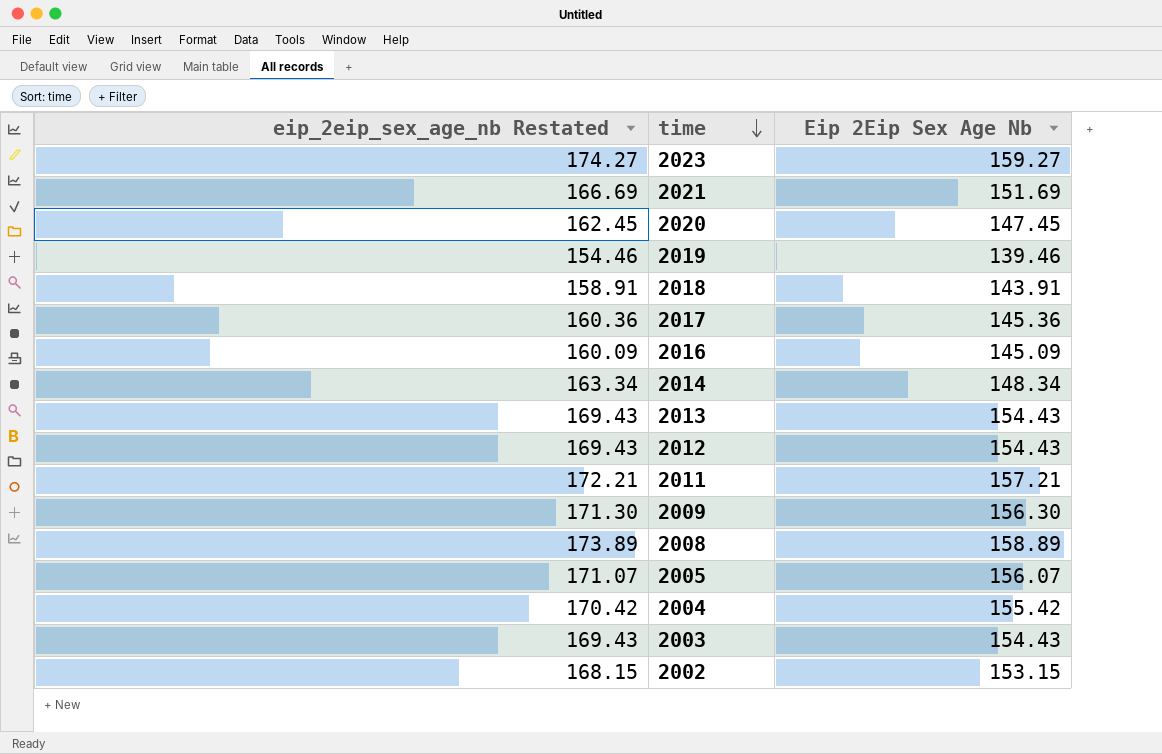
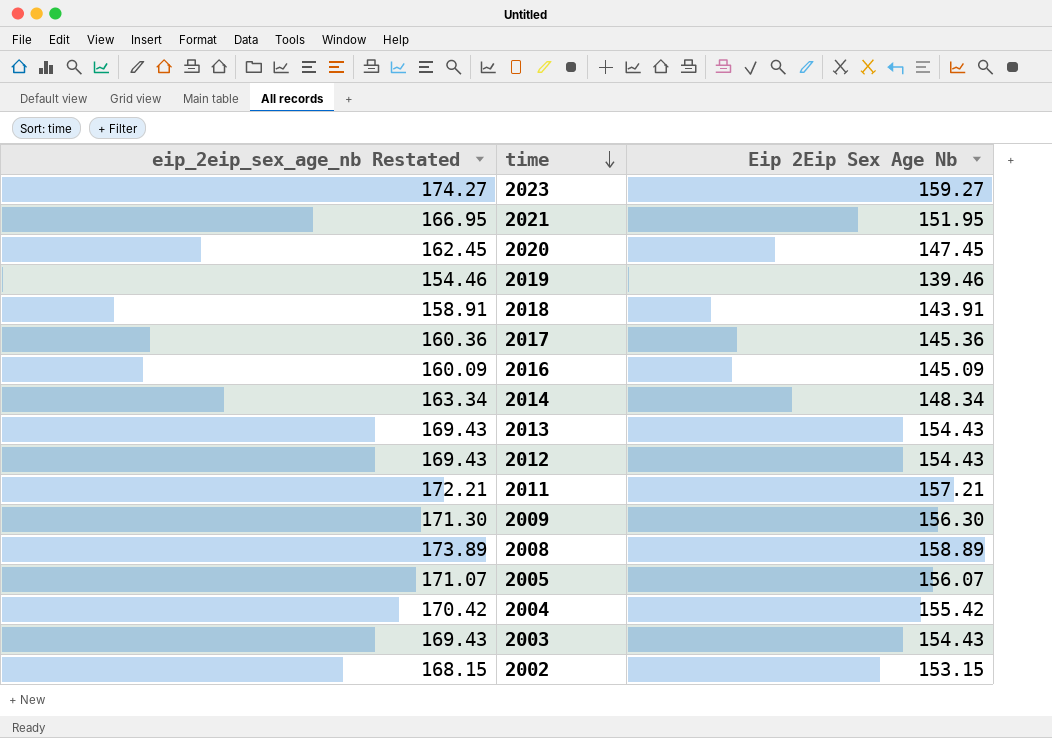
2021 | eip_2eip_sex_age_nb Restated: 166.69 -> 166.95
2021 | Eip 2Eip Sex Age Nb: 151.69 -> 151.95

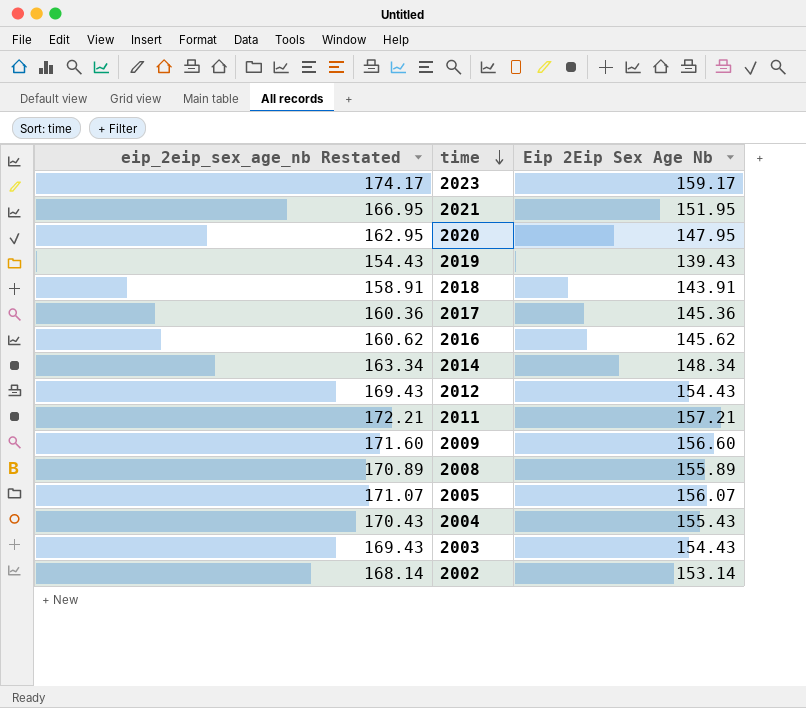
row 2013: 169.43 | 154.43 -> none
2023 | eip_2eip_sex_age_nb Restated: 174.27 -> 174.17
2023 | Eip 2Eip Sex Age Nb: 159.27 -> 159.17
2020 | eip_2eip_sex_age_nb Restated: 162.45 -> 162.95
2020 | Eip 2Eip Sex Age Nb: 147.45 -> 147.95
2019 | eip_2eip_sex_age_nb Restated: 154.46 -> 154.43
2019 | Eip 2Eip Sex Age Nb: 139.46 -> 139.43
2016 | eip_2eip_sex_age_nb Restated: 160.09 -> 160.62
2016 | Eip 2Eip Sex Age Nb: 145.09 -> 145.62
2009 | eip_2eip_sex_age_nb Restated: 171.30 -> 171.60
2009 | Eip 2Eip Sex Age Nb: 156.30 -> 156.60
2008 | eip_2eip_sex_age_nb Restated: 173.89 -> 170.89
2008 | Eip 2Eip Sex Age Nb: 158.89 -> 155.89
2004 | eip_2eip_sex_age_nb Restated: 170.42 -> 170.43
2004 | Eip 2Eip Sex Age Nb: 155.42 -> 155.43
2002 | eip_2eip_sex_age_nb Restated: 168.15 -> 168.14
2002 | Eip 2Eip Sex Age Nb: 153.15 -> 153.14

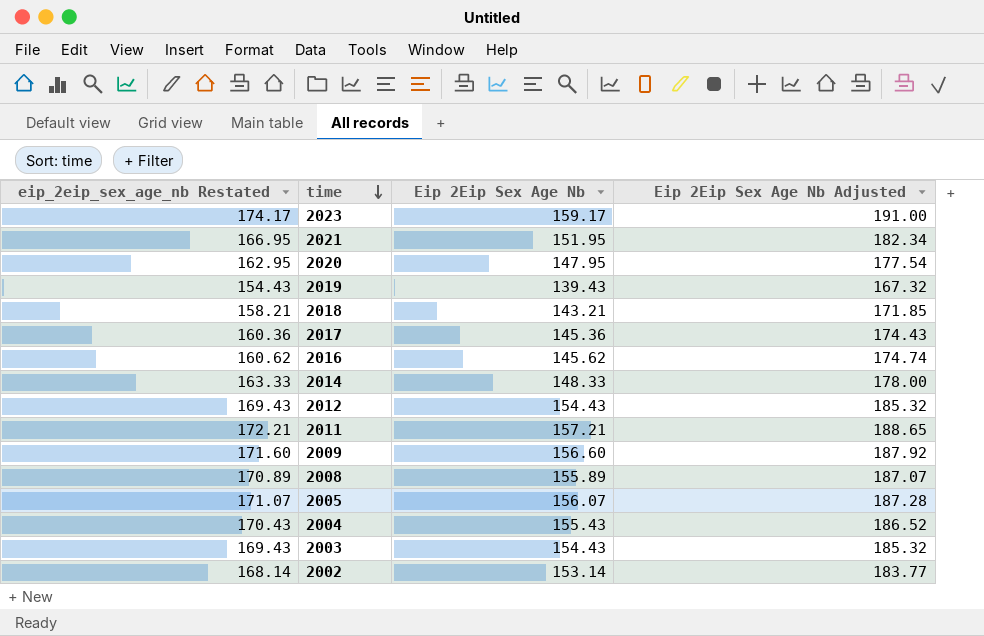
column Eip 2Eip Sex Age Nb Adjusted | formula: none -> [Eip 2Eip Sex Age Nb] * 1.2
2018 | eip_2eip_sex_age_nb Restated: 158.91 -> 158.21
2018 | Eip 2Eip Sex Age Nb: 143.91 -> 143.21
2014 | eip_2eip_sex_age_nb Restated: 163.34 -> 163.33
2014 | Eip 2Eip Sex Age Nb: 148.34 -> 148.33

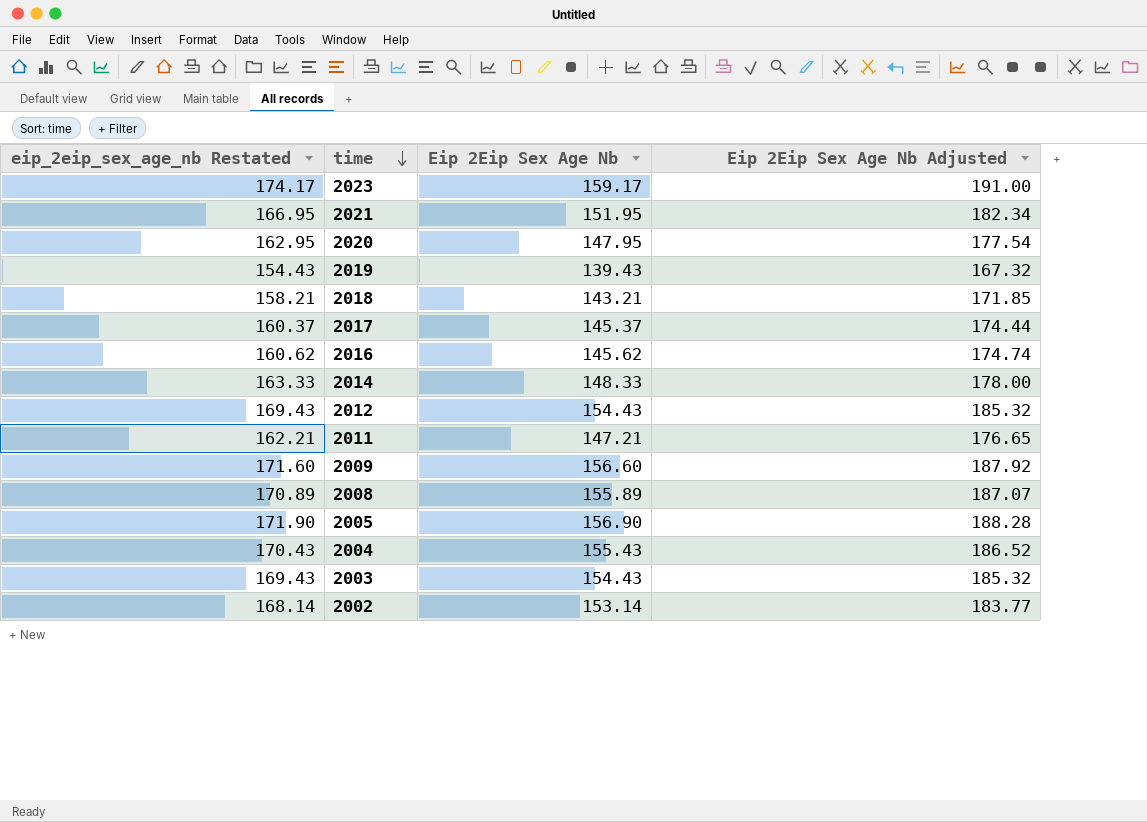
2017 | eip_2eip_sex_age_nb Restated: 160.36 -> 160.37
2017 | Eip 2Eip Sex Age Nb: 145.36 -> 145.37
2017 | Eip 2Eip Sex Age Nb Adjusted: 174.43 -> 174.44
2011 | eip_2eip_sex_age_nb Restated: 172.21 -> 162.21
2011 | Eip 2Eip Sex Age Nb: 157.21 -> 147.21
2011 | Eip 2Eip Sex Age Nb Adjusted: 188.65 -> 176.65
2005 | eip_2eip_sex_age_nb Restated: 171.07 -> 171.90
2005 | Eip 2Eip Sex Age Nb: 156.07 -> 156.90
2005 | Eip 2Eip Sex Age Nb Adjusted: 187.28 -> 188.28

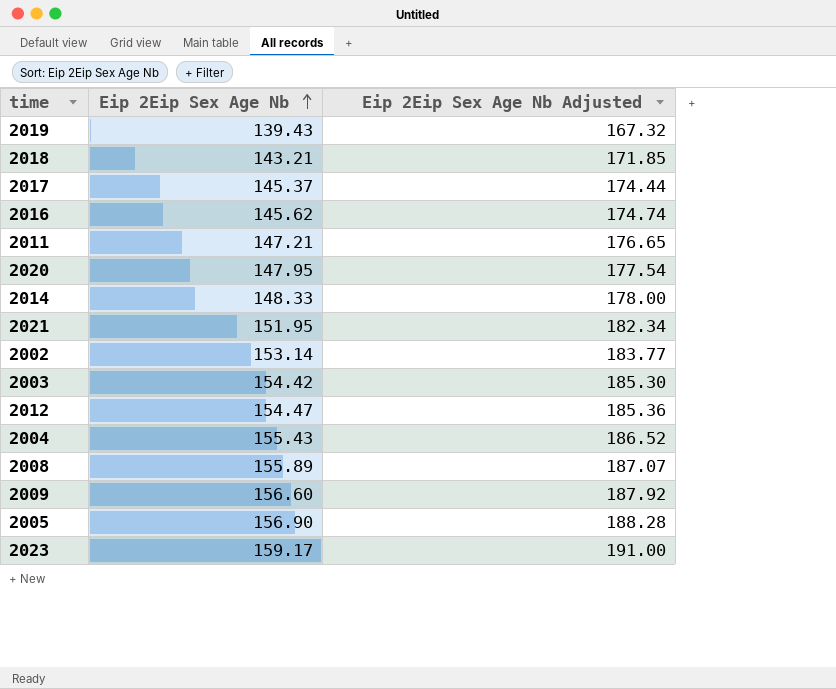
row order: time descending -> Eip 2Eip Sex Age Nb ascending
column eip_2eip_sex_age_nb Restated | formula: [Eip 2Eip Sex Age Nb] + 15 -> none
2003 | Eip 2Eip Sex Age Nb: 154.43 -> 154.42
2003 | Eip 2Eip Sex Age Nb Adjusted: 185.32 -> 185.30
2012 | Eip 2Eip Sex Age Nb: 154.43 -> 154.47
2012 | Eip 2Eip Sex Age Nb Adjusted: 185.32 -> 185.36

